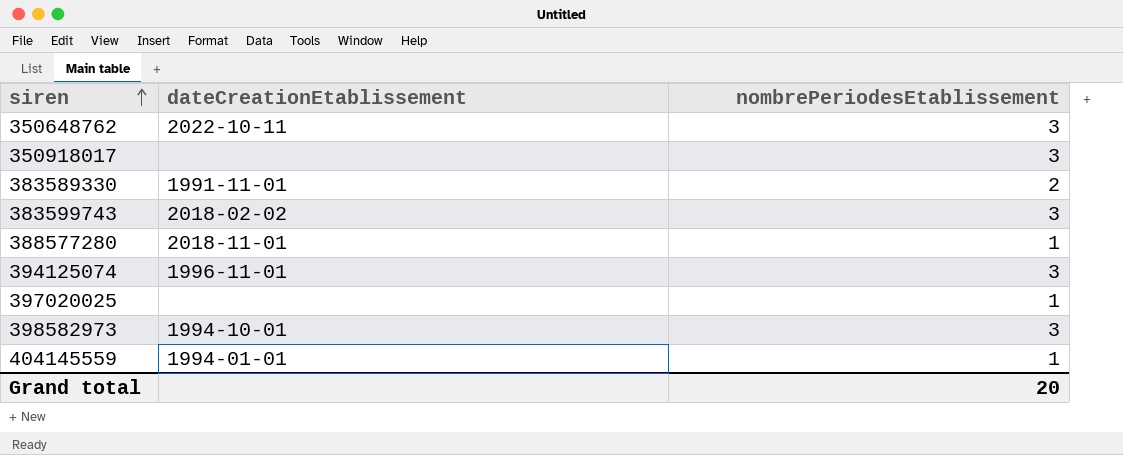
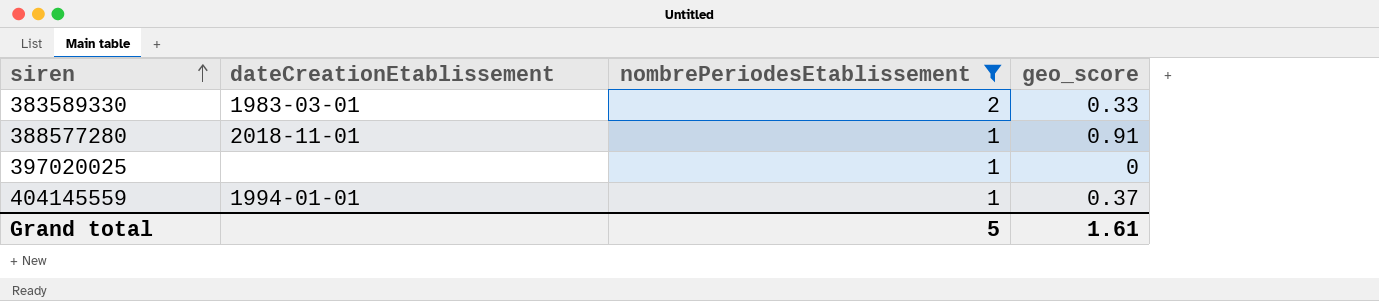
filter: none -> nombrePeriodesEtablissement != 3
column geo_score | position: none -> 4
383589330 | dateCreationEtablissement: 1991-11-01 -> 1983-03-01
Grand total | nombrePeriodesEtablissement: 20 -> 5

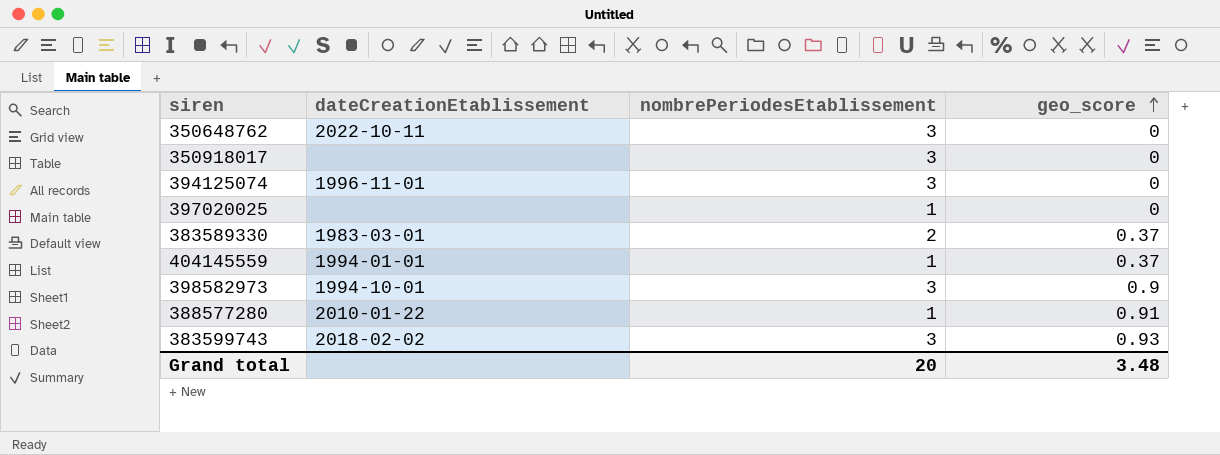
filter: nombrePeriodesEtablissement != 3 -> none
row order: siren ascending -> geo_score ascending
383589330 | geo_score: 0.33 -> 0.37
388577280 | dateCreationEtablissement: 2018-11-01 -> 2010-01-22
Grand total | nombrePeriodesEtablissement: 5 -> 20
Grand total | geo_score: 1.61 -> 3.48

